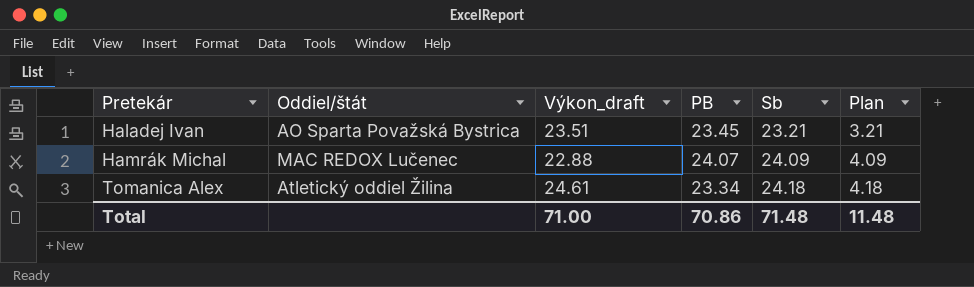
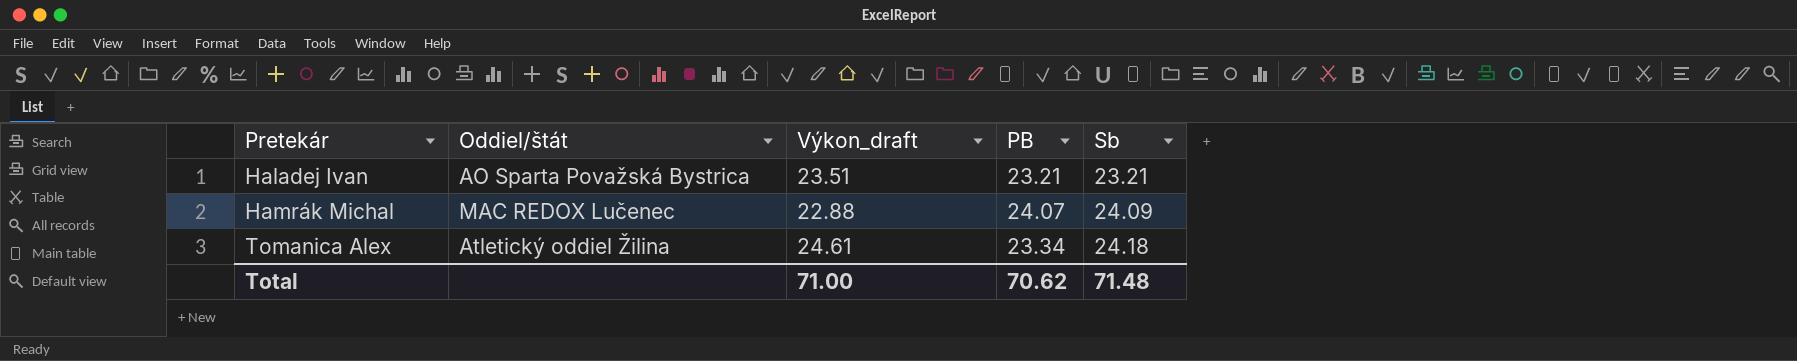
column Plan | formula: [Sb] - 20 -> none
Haladej Ivan | PB: 23.45 -> 23.21
Total | PB: 70.86 -> 70.62

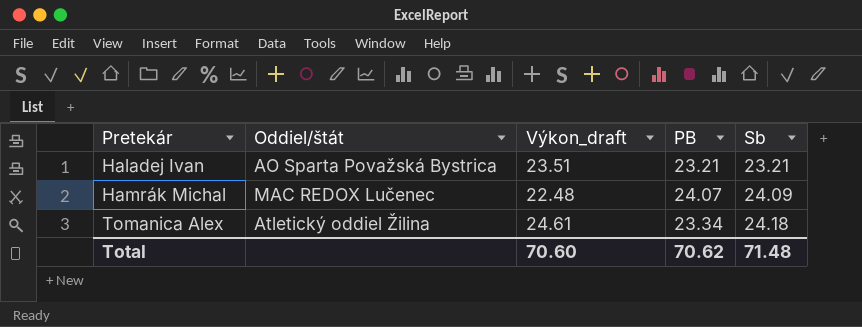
Hamrák Michal | Výkon_draft: 22.88 -> 22.48
Total | Výkon_draft: 71.00 -> 70.60

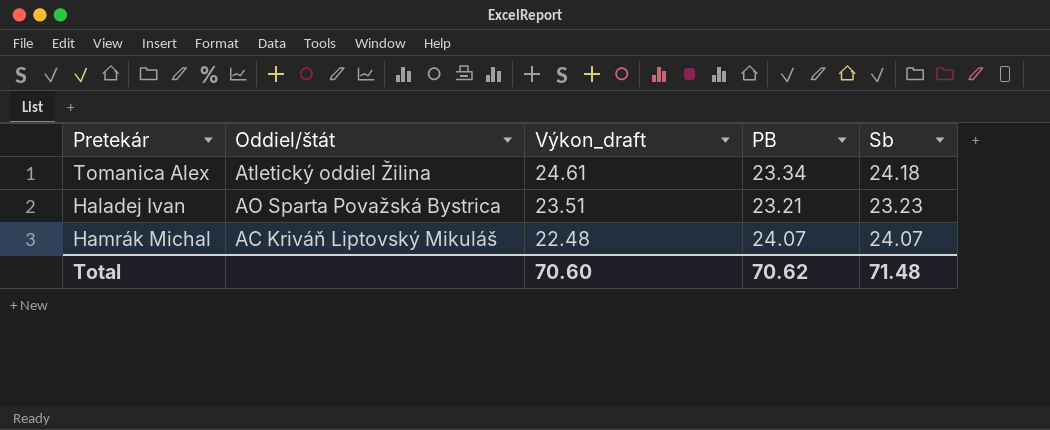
row order: Pretekár ascending -> Oddiel/štát descending
Haladej Ivan | Sb: 23.21 -> 23.23
Hamrák Michal | Oddiel/štát: MAC REDOX Lučenec -> AC Kriváň Liptovský Mikuláš
Hamrák Michal | Sb: 24.09 -> 24.07

